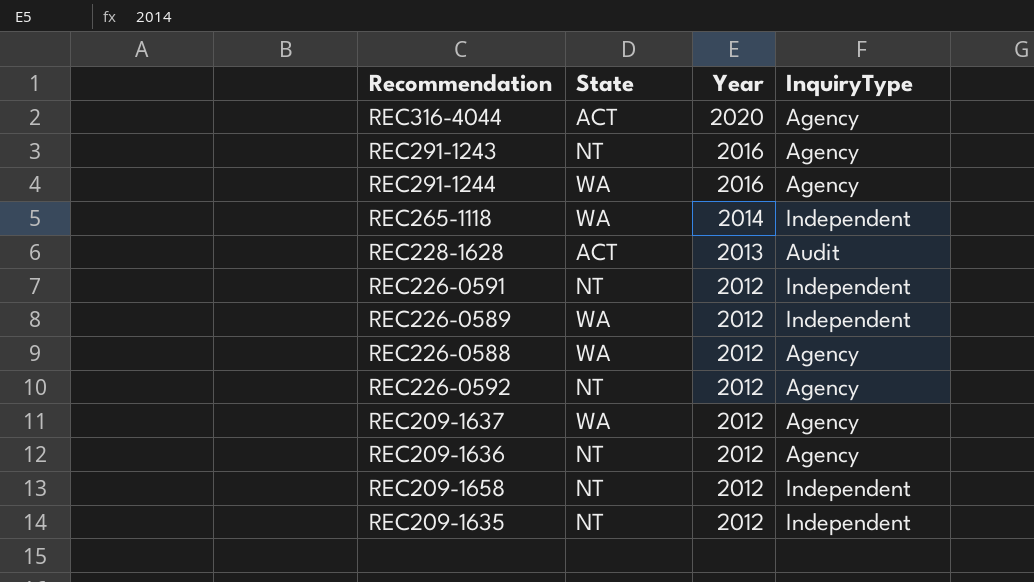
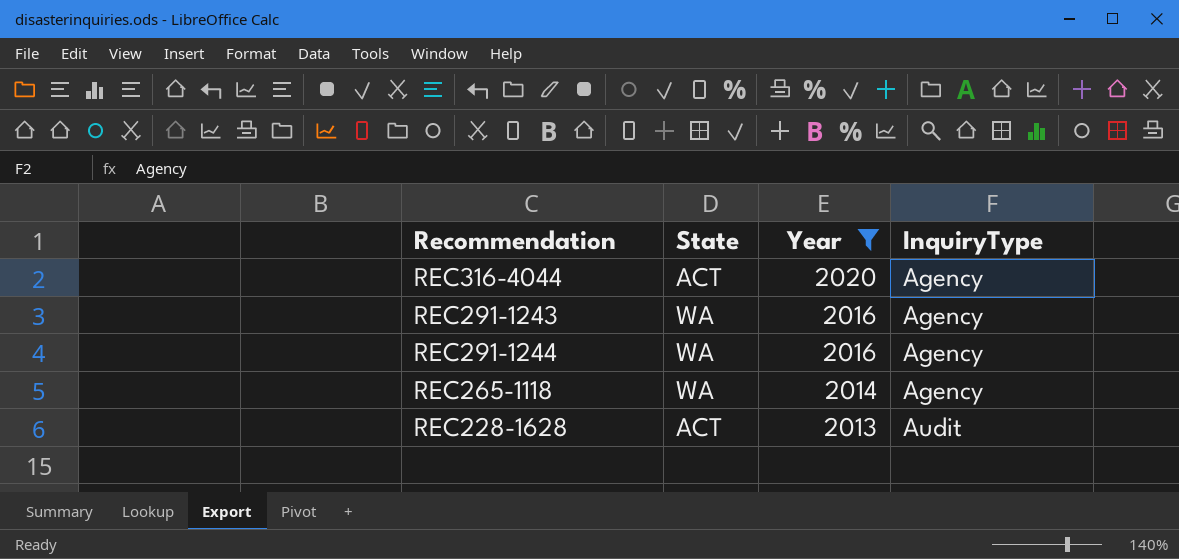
filter: none -> Year != 2012
REC291-1243 | State: NT -> WA
REC265-1118 | InquiryType: Independent -> Agency

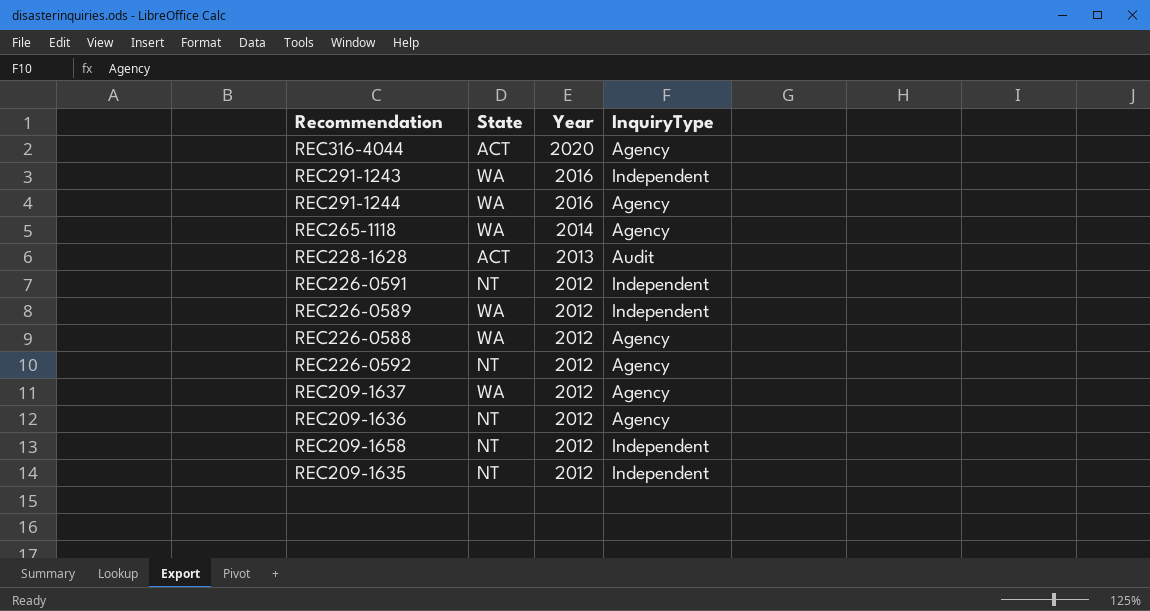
filter: Year != 2012 -> none
REC291-1243 | InquiryType: Agency -> Independent

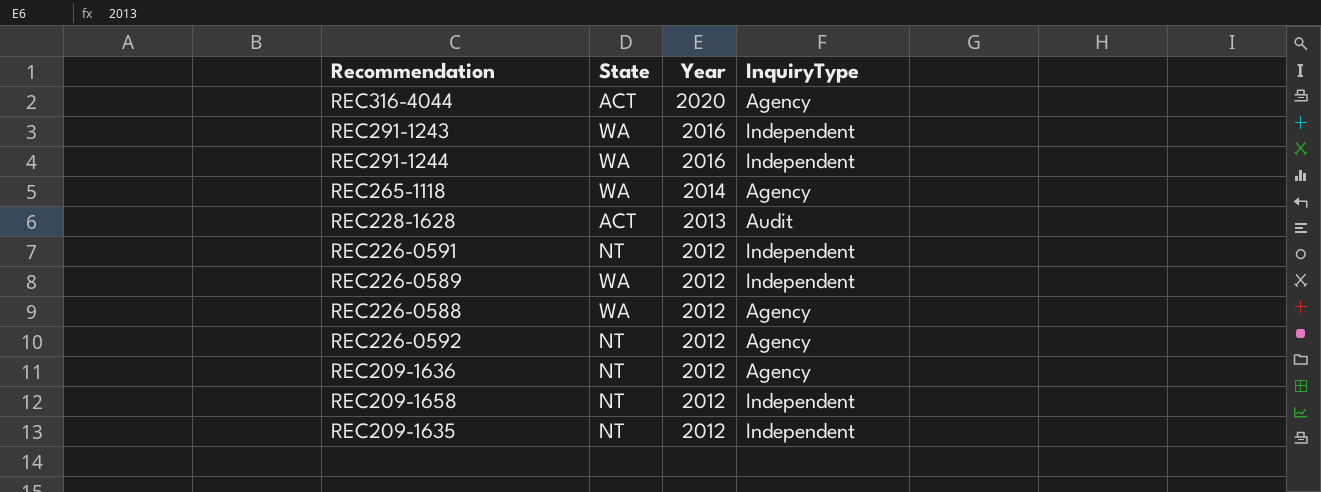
row REC209-1637: WA | 2012 | Agency -> none
REC291-1244 | InquiryType: Agency -> Independent

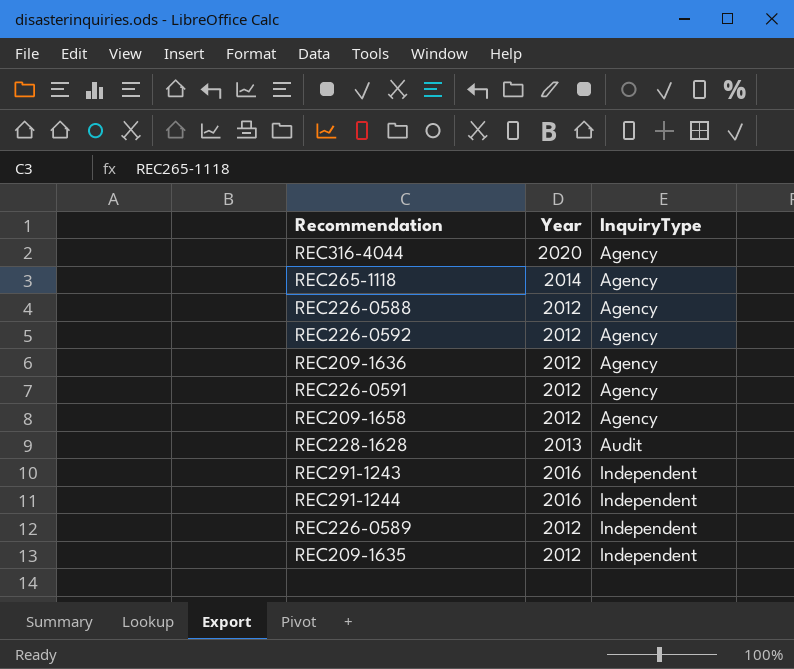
row order: Year descending -> InquiryType ascending
column State | position: 2 -> none
REC226-0591 | InquiryType: Independent -> Agency
REC209-1658 | InquiryType: Independent -> Agency

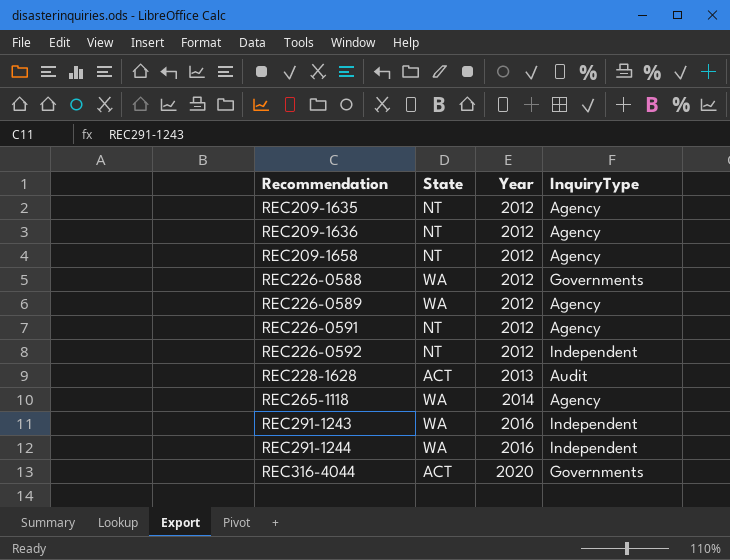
row order: InquiryType ascending -> Recommendation ascending
column State | position: none -> 2
REC209-1635 | InquiryType: Independent -> Agency
REC226-0588 | InquiryType: Agency -> Governments
REC226-0589 | InquiryType: Independent -> Agency
REC226-0592 | InquiryType: Agency -> Independent
REC316-4044 | InquiryType: Agency -> Governments

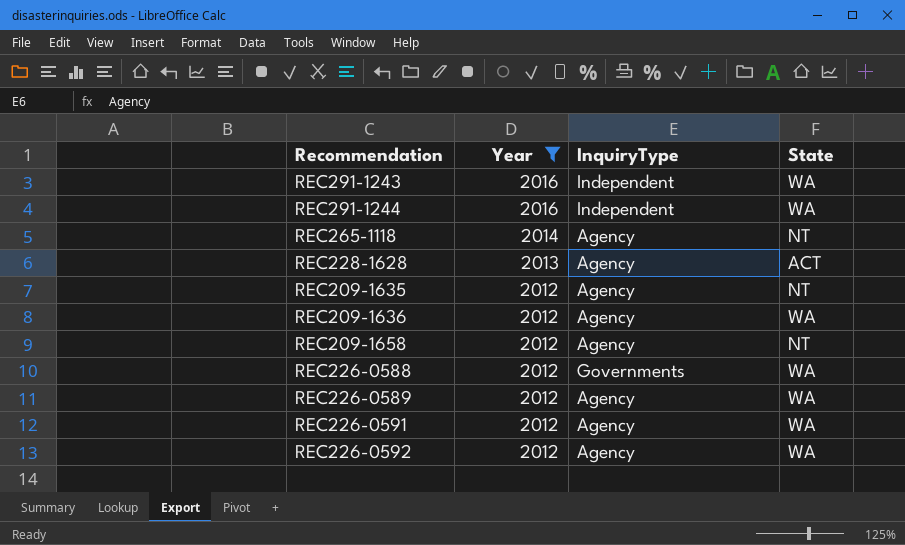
filter: none -> Year != 2020
row order: Recommendation ascending -> Year descending
column State | position: 2 -> 4
REC265-1118 | State: WA -> NT
REC228-1628 | InquiryType: Audit -> Agency
REC209-1636 | State: NT -> WA
REC226-0591 | State: NT -> WA
REC226-0592 | InquiryType: Independent -> Agency
REC226-0592 | State: NT -> WA

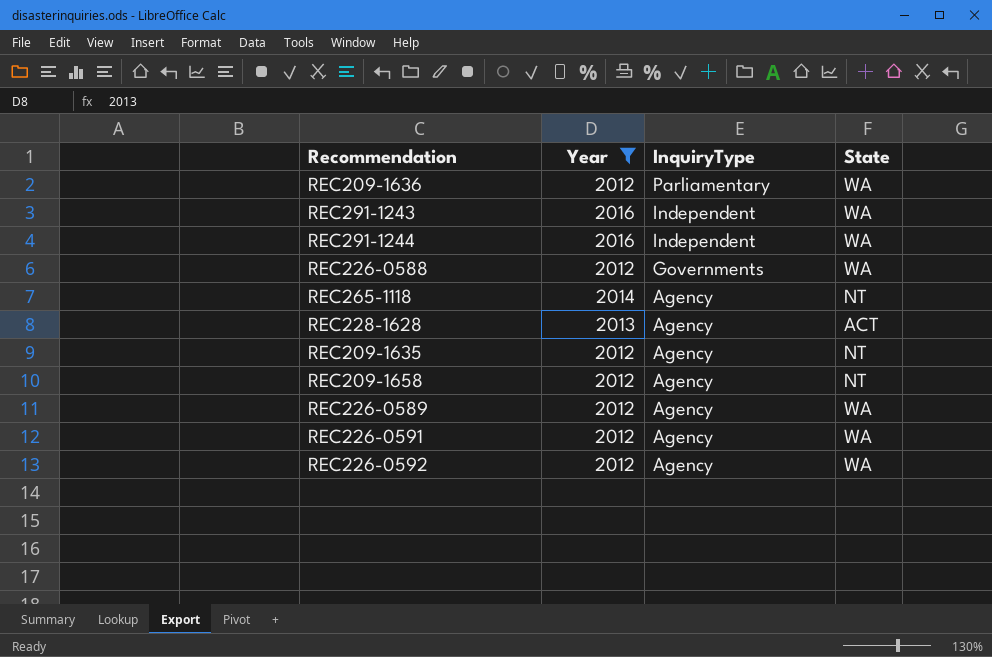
row order: Year descending -> InquiryType descending
REC209-1636 | InquiryType: Agency -> Parliamentary

